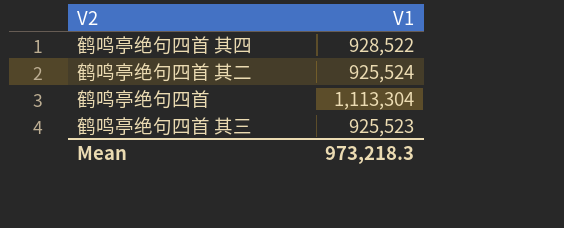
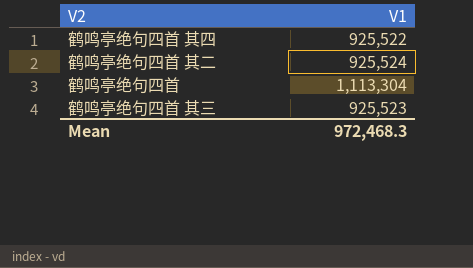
鹤鸣亭绝句四首 其四 | V1: 928,522 -> 925,522
Mean | V1: 973,218.3 -> 972,468.3

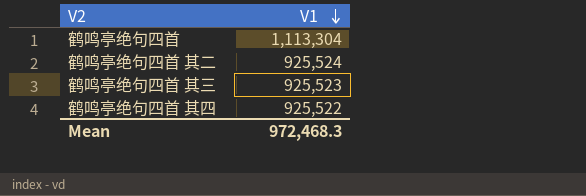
row order: none -> V1 descending

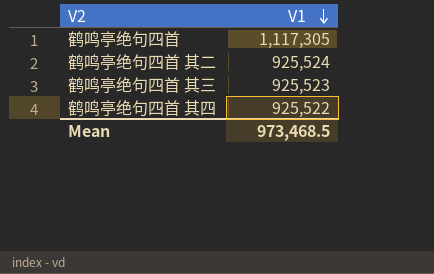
鹤鸣亭绝句四首 | V1: 1,113,304 -> 1,117,305
Mean | V1: 972,468.3 -> 973,468.5

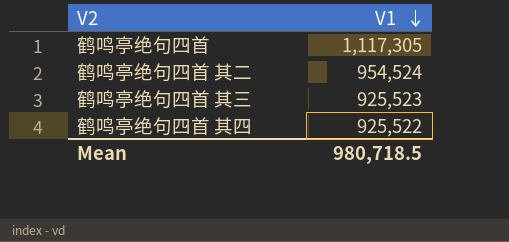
鹤鸣亭绝句四首 其二 | V1: 925,524 -> 954,524
Mean | V1: 973,468.5 -> 980,718.5

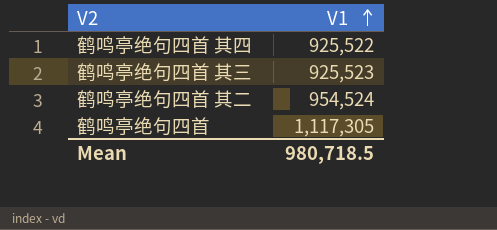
row order: V1 descending -> V1 ascending

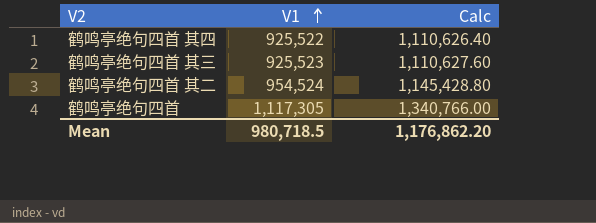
column Calc | formula: none -> [V1] * 1.2

